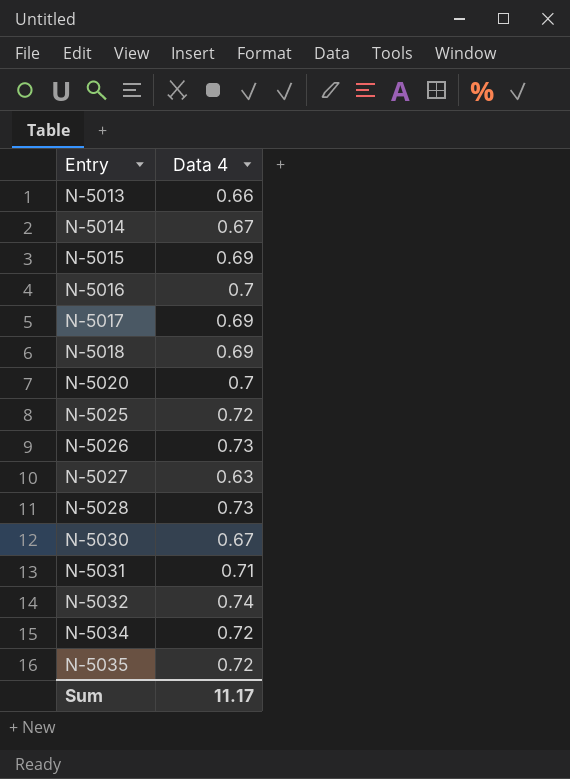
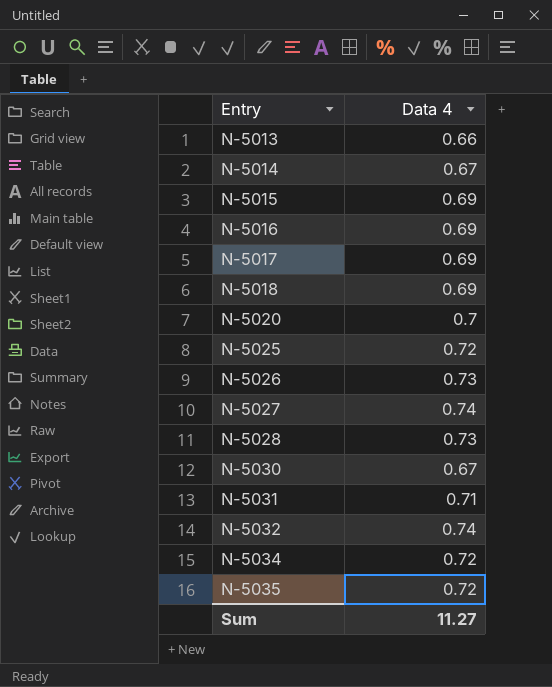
N-5016 | Data 4: 0.7 -> 0.69
N-5027 | Data 4: 0.63 -> 0.74
Sum | Data 4: 11.17 -> 11.27

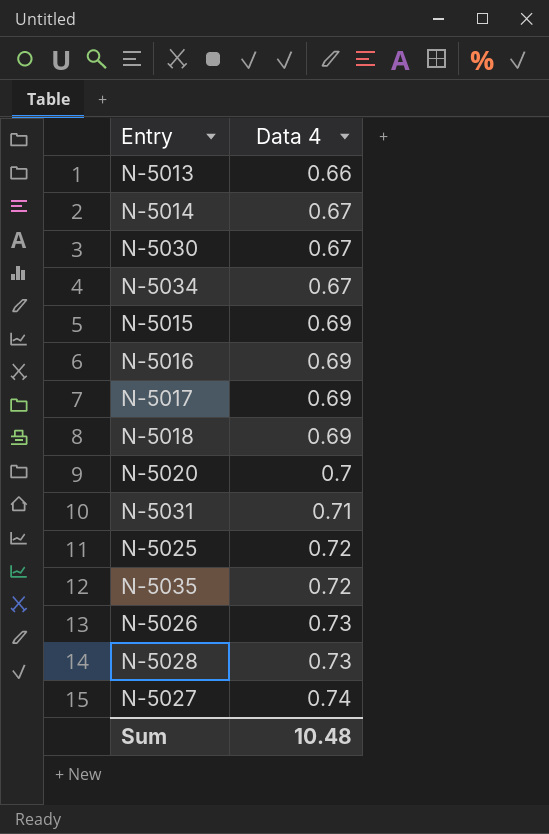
row order: Entry ascending -> Data 4 ascending
row N-5032: 0.74 -> none
N-5034 | Data 4: 0.72 -> 0.67
Sum | Data 4: 11.27 -> 10.48

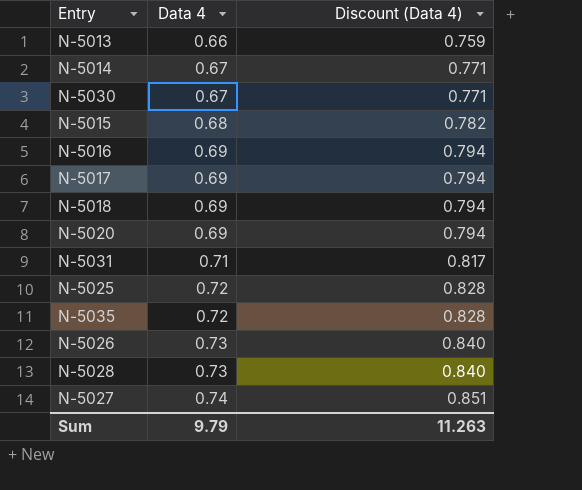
column Discount (Data 4) | formula: none -> [Data 4] * 1.15
row N-5034: 0.67 -> none
N-5015 | Data 4: 0.69 -> 0.68
N-5020 | Data 4: 0.7 -> 0.69
Sum | Data 4: 10.48 -> 9.79

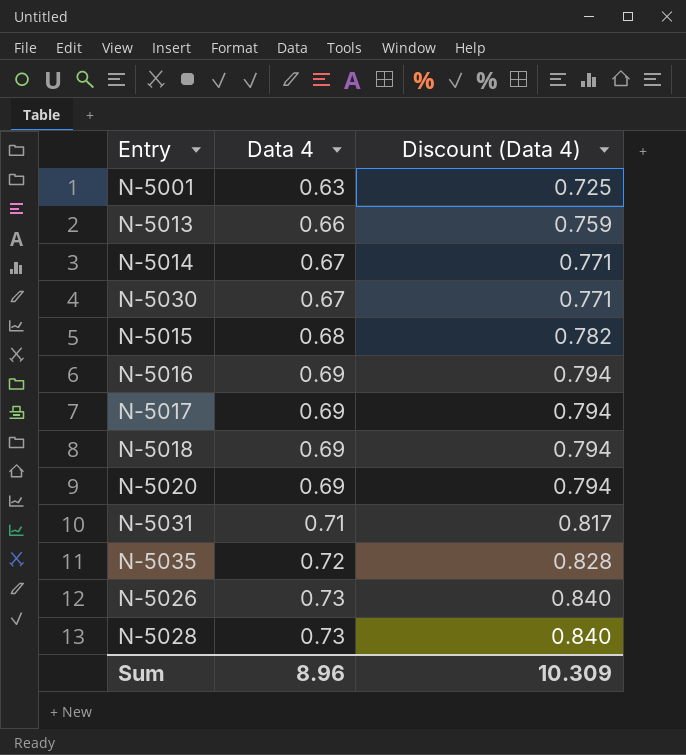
row N-5025: 0.72 | 0.828 -> none
row N-5027: 0.74 | 0.851 -> none
row N-5001: none -> 0.63 | 0.725
Sum | Data 4: 9.79 -> 8.96
Sum | Discount (Data 4): 11.263 -> 10.309

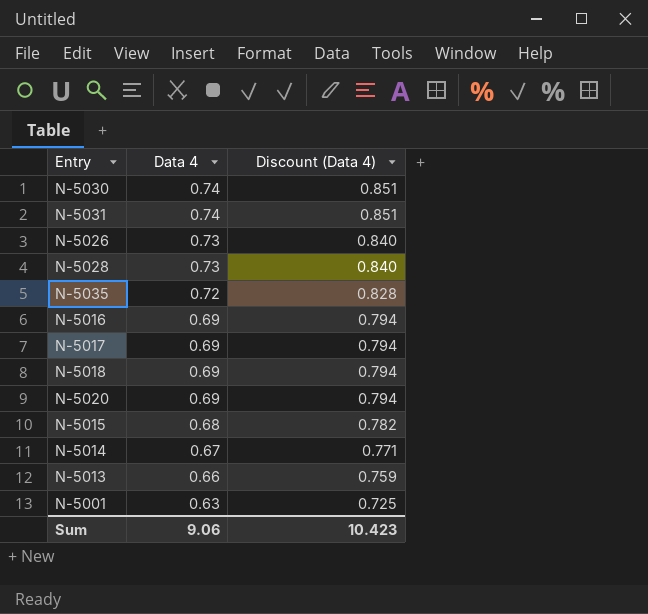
row order: Data 4 ascending -> Data 4 descending
N-5030 | Data 4: 0.67 -> 0.74
N-5030 | Discount (Data 4): 0.771 -> 0.851
N-5031 | Data 4: 0.71 -> 0.74
N-5031 | Discount (Data 4): 0.817 -> 0.851
Sum | Data 4: 8.96 -> 9.06
Sum | Discount (Data 4): 10.309 -> 10.423

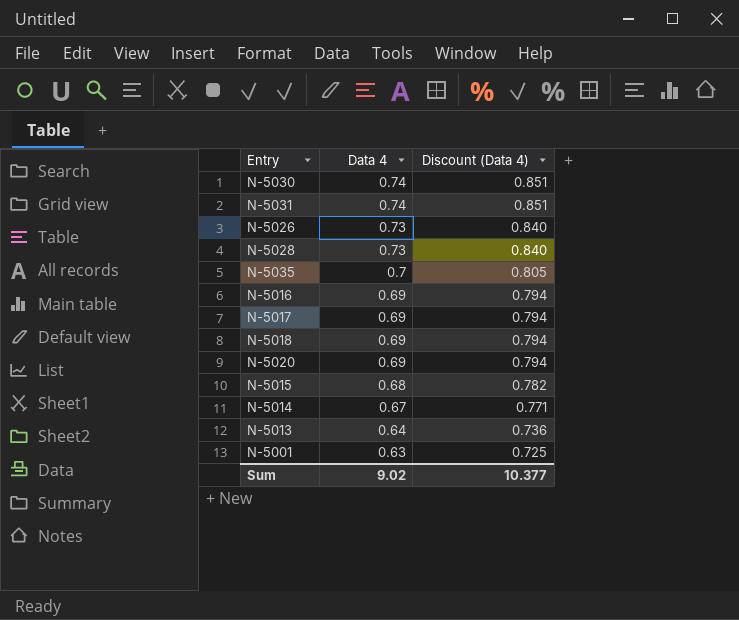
N-5035 | Data 4: 0.72 -> 0.7
N-5035 | Discount (Data 4): 0.828 -> 0.805
N-5013 | Data 4: 0.66 -> 0.64
N-5013 | Discount (Data 4): 0.759 -> 0.736
Sum | Data 4: 9.06 -> 9.02
Sum | Discount (Data 4): 10.423 -> 10.377

